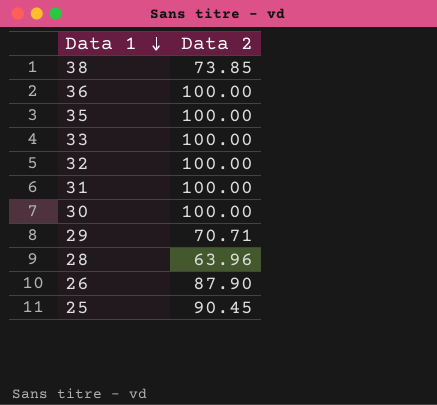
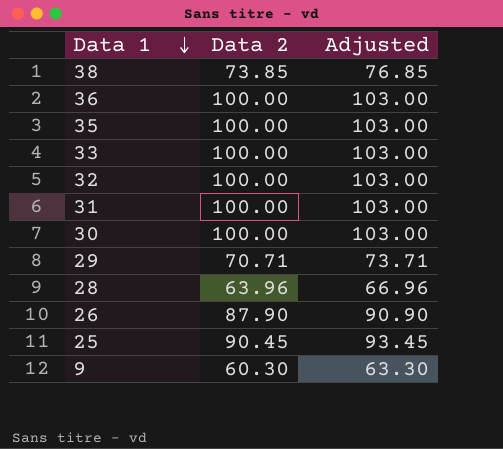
column Adjusted | formula: none -> [Data 2] + 3
row 9: none -> 60.30 | 63.30

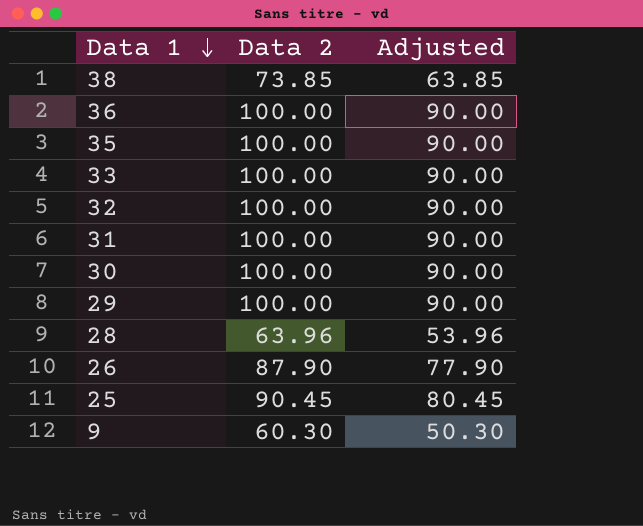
column Adjusted | formula: [Data 2] + 3 -> [Data 2] - 10
29 | Data 2: 70.71 -> 100.00

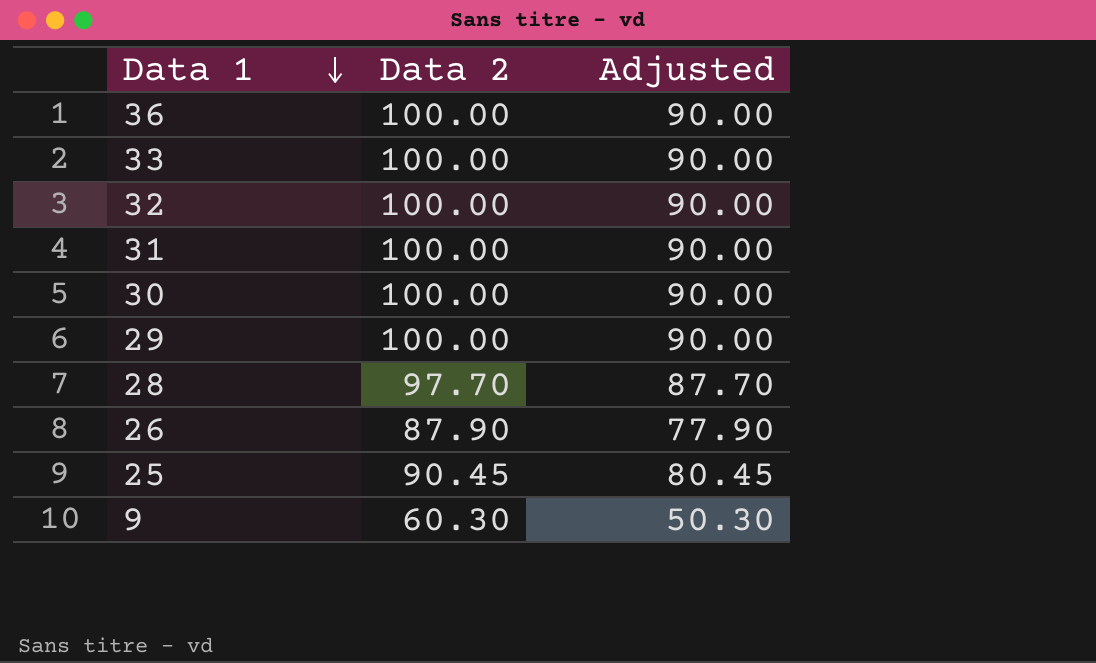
row 38: 73.85 | 63.85 -> none
row 35: 100.00 | 90.00 -> none
28 | Data 2: 63.96 -> 97.70
28 | Adjusted: 53.96 -> 87.70

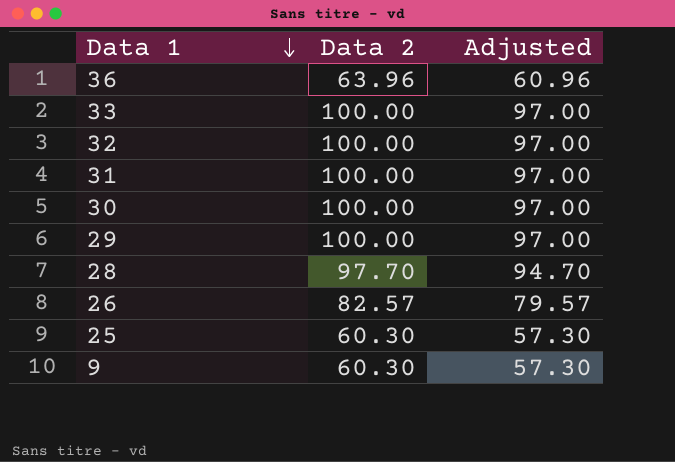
column Adjusted | formula: [Data 2] - 10 -> [Data 2] - 3
36 | Data 2: 100.00 -> 63.96
26 | Data 2: 87.90 -> 82.57
25 | Data 2: 90.45 -> 60.30

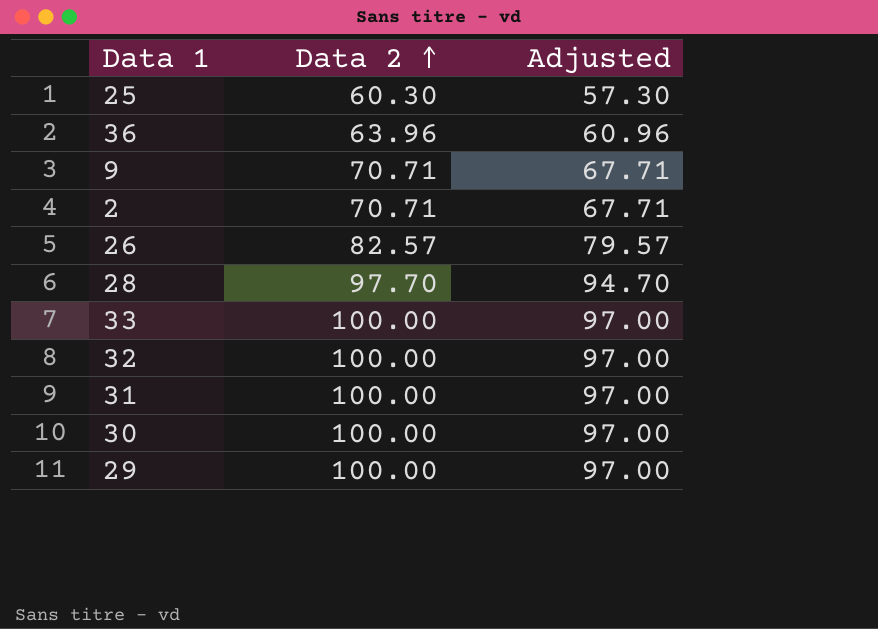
row order: Data 1 descending -> Data 2 ascending
9 | Data 2: 60.30 -> 70.71
9 | Adjusted: 57.30 -> 67.71
row 2: none -> 70.71 | 67.71

